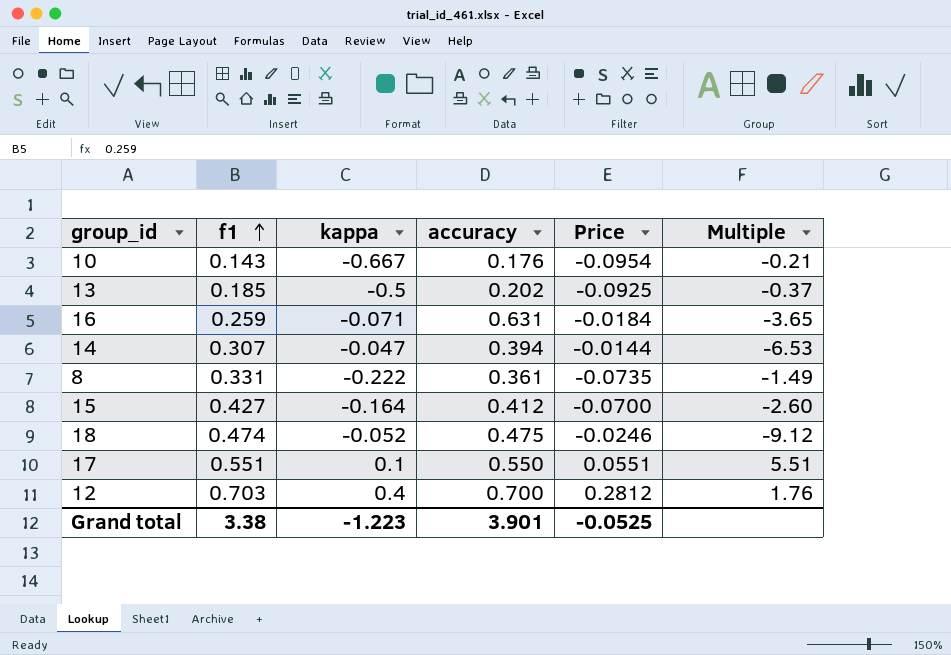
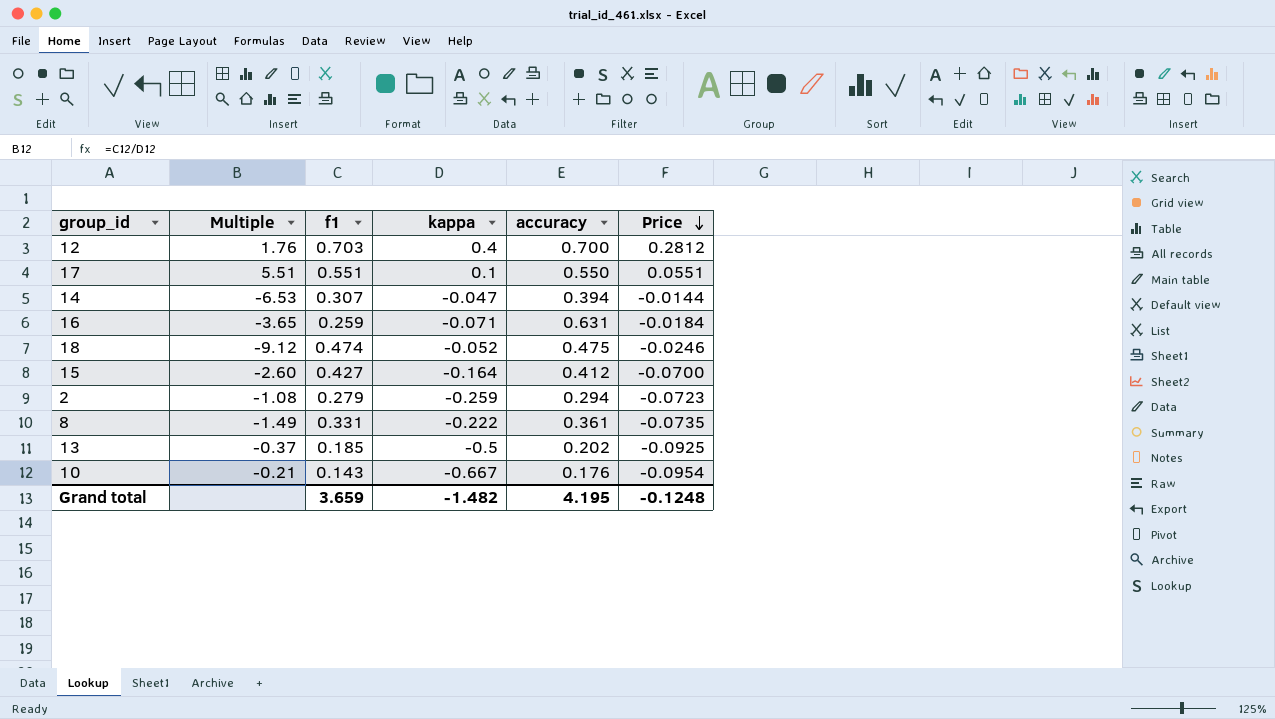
row order: f1 ascending -> Price descending
column Multiple | position: 6 -> 2
row 2: none -> -1.08 | 0.279 | -0.259 | 0.294 | -0.0723
Grand total | f1: 3.38 -> 3.659
Grand total | kappa: -1.223 -> -1.482
Grand total | accuracy: 3.901 -> 4.195
Grand total | Price: -0.0525 -> -0.1248

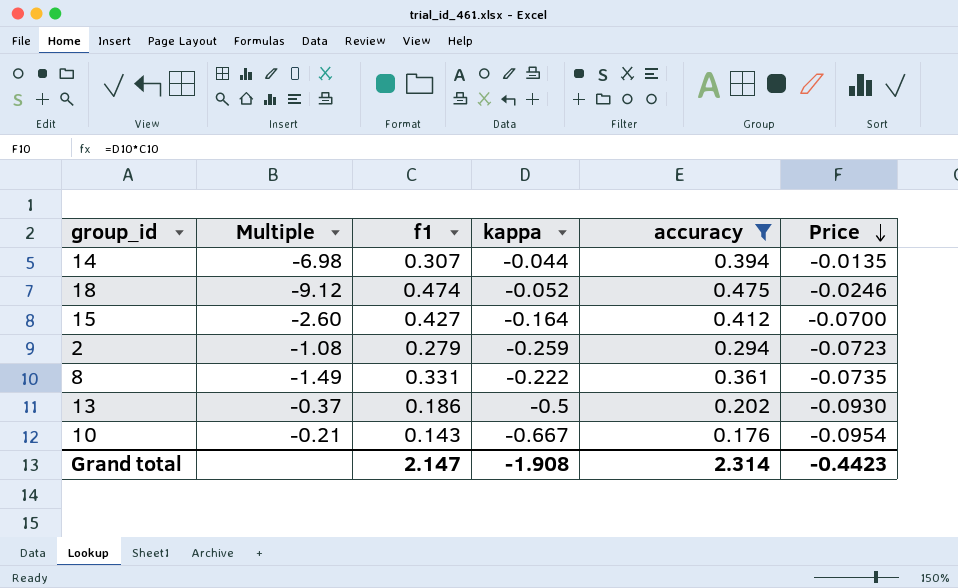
filter: none -> accuracy <= 0.475
14 | Multiple: -6.53 -> -6.98
14 | kappa: -0.047 -> -0.044
14 | Price: -0.0144 -> -0.0135
13 | f1: 0.185 -> 0.186
13 | Price: -0.0925 -> -0.0930
Grand total | f1: 3.659 -> 2.147
Grand total | kappa: -1.482 -> -1.908
Grand total | accuracy: 4.195 -> 2.314
Grand total | Price: -0.1248 -> -0.4423

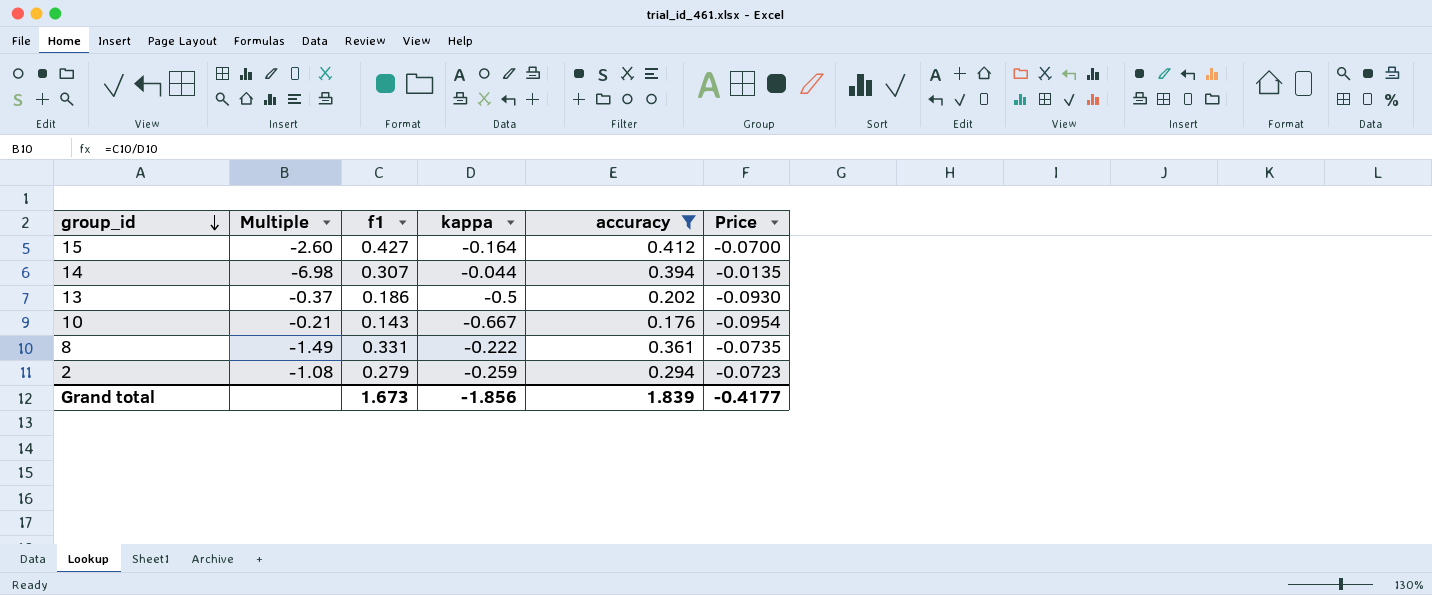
row order: Price descending -> group_id descending
row 18: -9.12 | 0.474 | -0.052 | 0.475 | -0.0246 -> none
Grand total | f1: 2.147 -> 1.673
Grand total | kappa: -1.908 -> -1.856
Grand total | accuracy: 2.314 -> 1.839
Grand total | Price: -0.4423 -> -0.4177

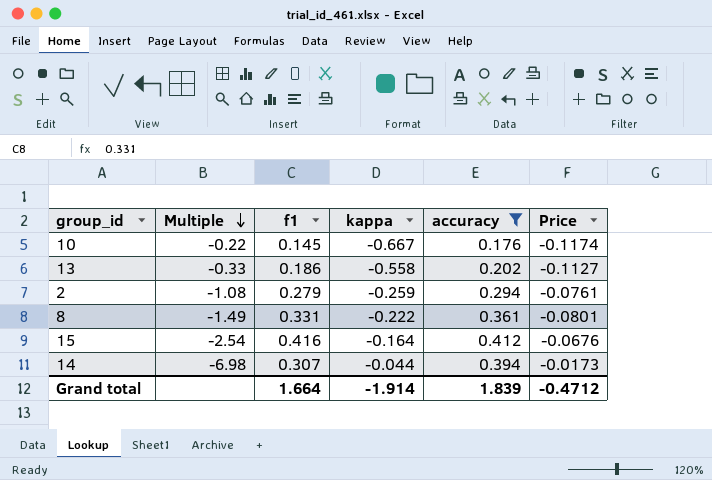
row order: group_id descending -> Multiple descending
column Price | formula: [f1] * [kappa] -> [kappa] * [accuracy]
10 | Multiple: -0.21 -> -0.22
10 | f1: 0.143 -> 0.145
13 | Multiple: -0.37 -> -0.33
13 | kappa: -0.5 -> -0.558
15 | Multiple: -2.60 -> -2.54
15 | f1: 0.427 -> 0.416
Grand total | f1: 1.673 -> 1.664
Grand total | kappa: -1.856 -> -1.914
Grand total | Price: -0.4177 -> -0.4712

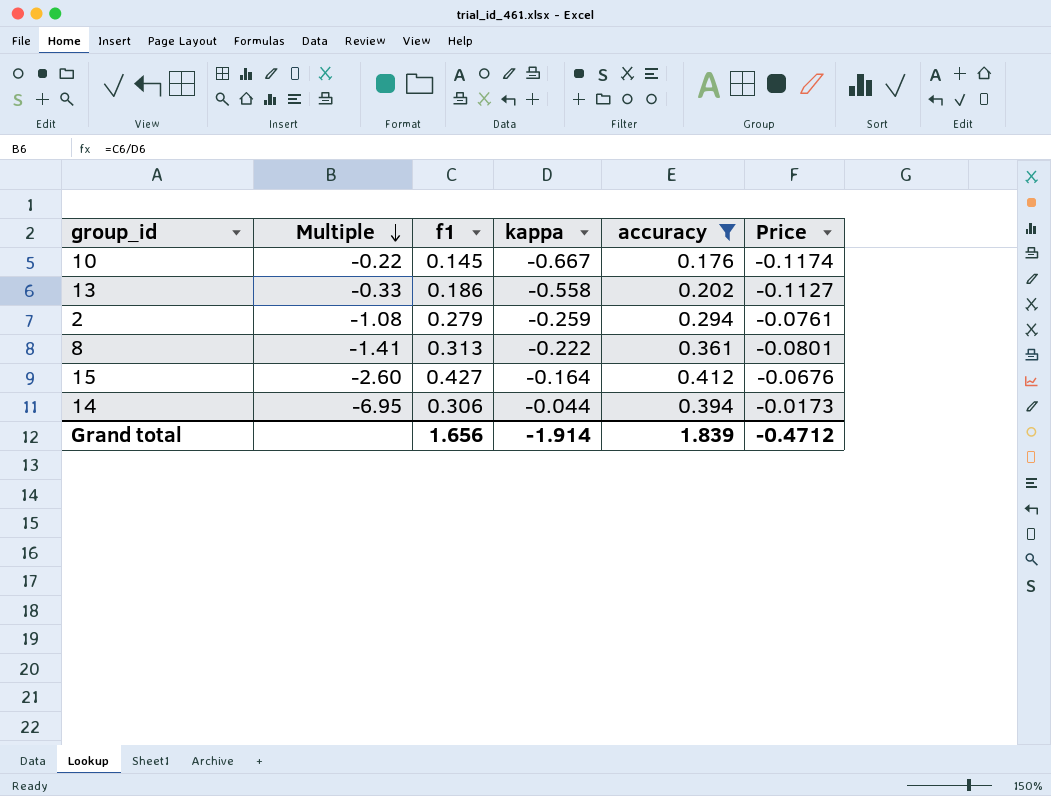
8 | Multiple: -1.49 -> -1.41
8 | f1: 0.331 -> 0.313
15 | Multiple: -2.54 -> -2.60
15 | f1: 0.416 -> 0.427
14 | Multiple: -6.98 -> -6.95
14 | f1: 0.307 -> 0.306
Grand total | f1: 1.664 -> 1.656

